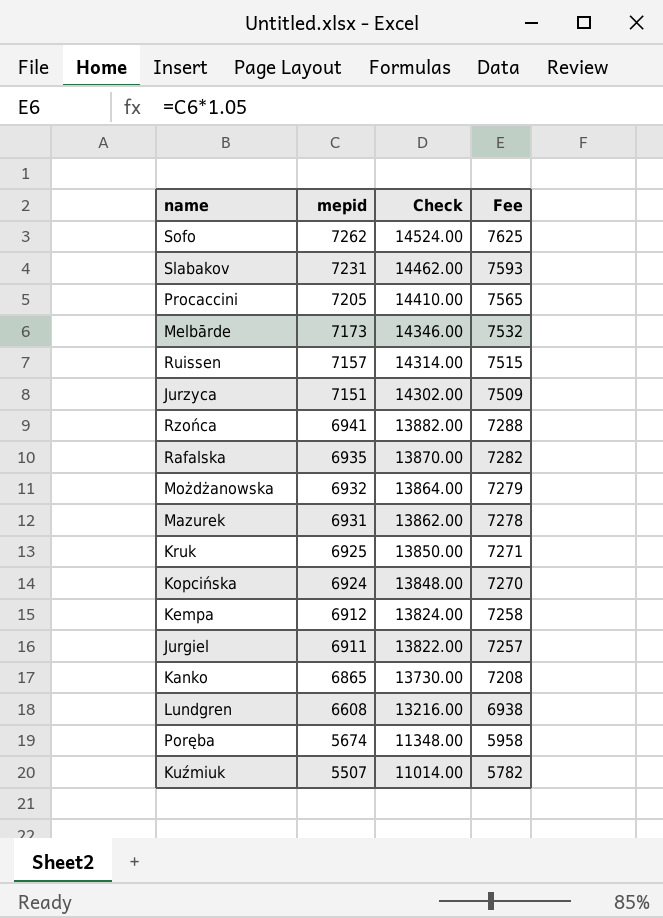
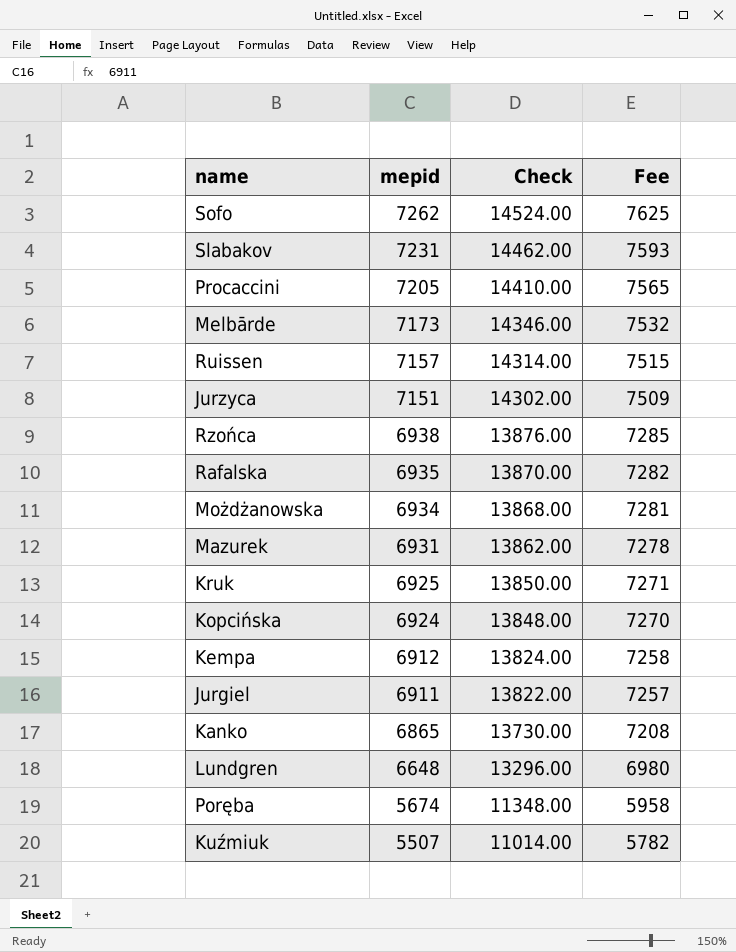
Rzońca | mepid: 6941 -> 6938
Rzońca | Check: 13882.00 -> 13876.00
Rzońca | Fee: 7288 -> 7285
Możdżanowska | mepid: 6932 -> 6934
Możdżanowska | Check: 13864.00 -> 13868.00
Możdżanowska | Fee: 7279 -> 7281
Lundgren | mepid: 6608 -> 6648
Lundgren | Check: 13216.00 -> 13296.00
Lundgren | Fee: 6938 -> 6980

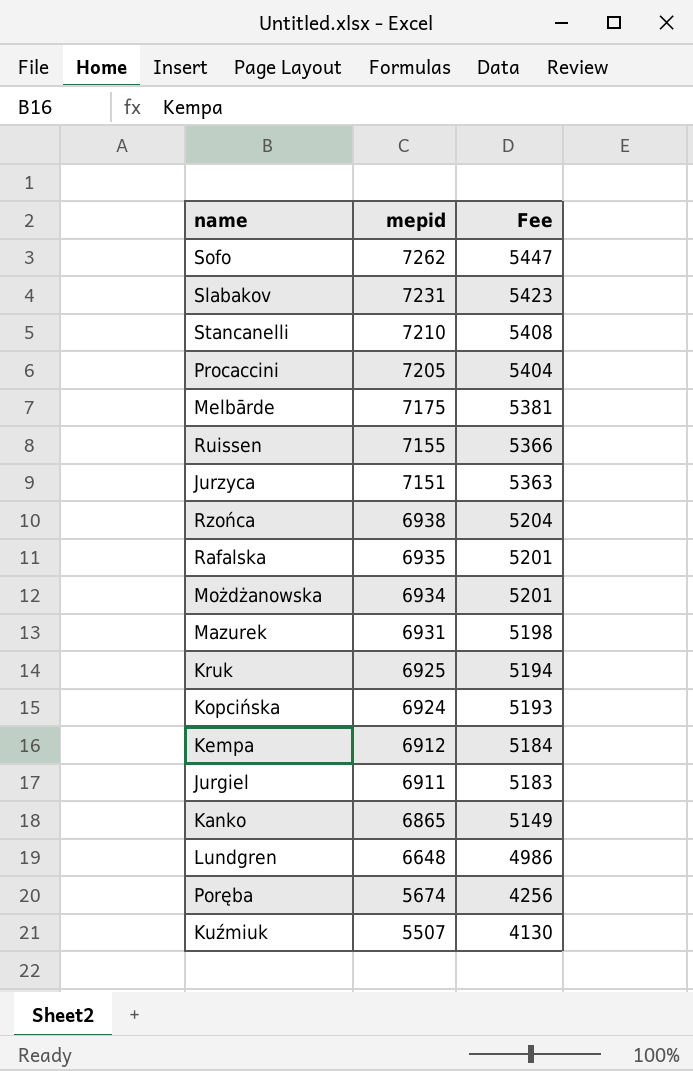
column Check | formula: [mepid] * 2 -> none
column Fee | formula: [mepid] * 1.05 -> [mepid] * 0.75
row Stancanelli: none -> 7210 | 5408
Melbārde | mepid: 7173 -> 7175
Ruissen | mepid: 7157 -> 7155

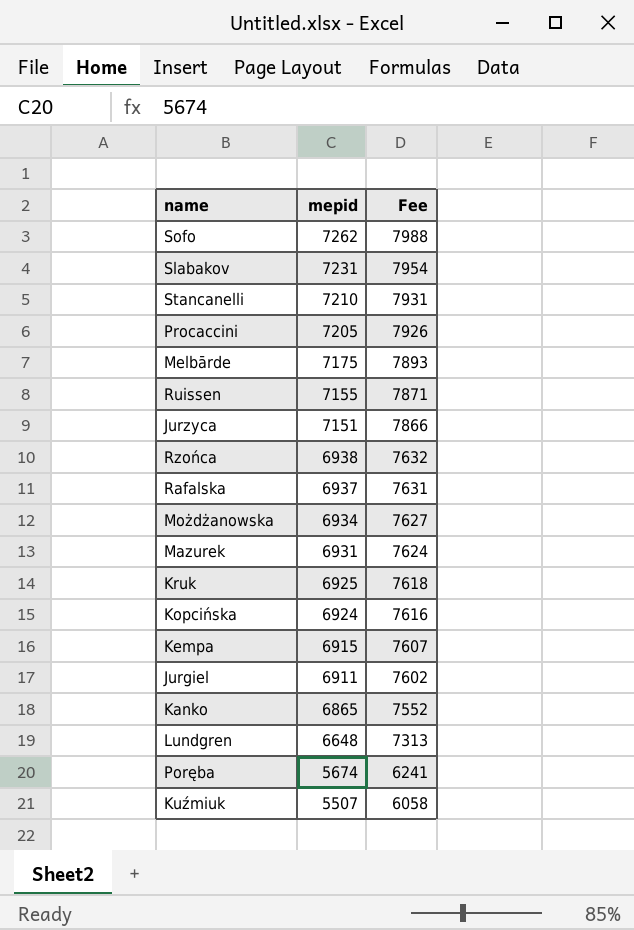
column Fee | formula: [mepid] * 0.75 -> [mepid] * 1.1
Rafalska | mepid: 6935 -> 6937
Kempa | mepid: 6912 -> 6915

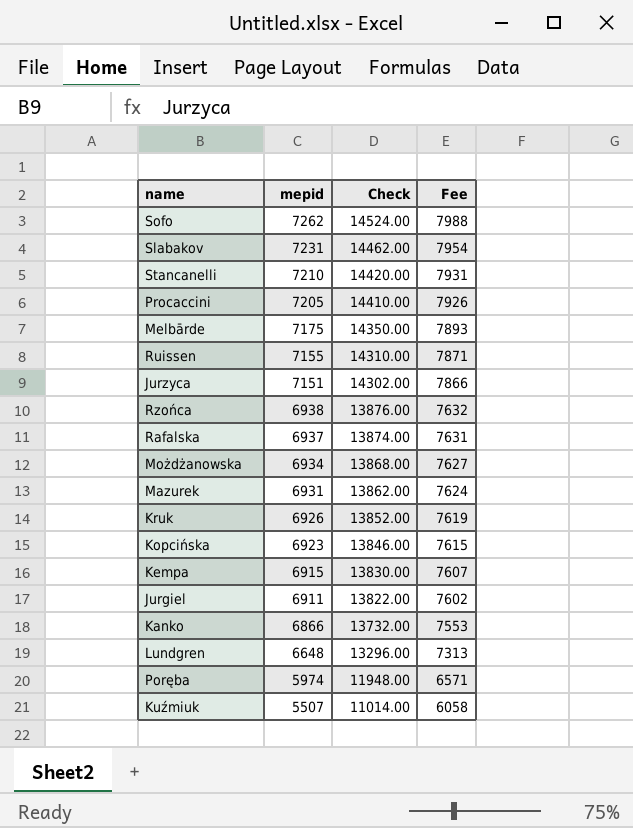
column Check | formula: none -> [mepid] * 2
Kruk | mepid: 6925 -> 6926
Kruk | Fee: 7618 -> 7619
Kopcińska | mepid: 6924 -> 6923
Kopcińska | Fee: 7616 -> 7615
Kanko | mepid: 6865 -> 6866
Kanko | Fee: 7552 -> 7553
Poręba | mepid: 5674 -> 5974
Poręba | Fee: 6241 -> 6571

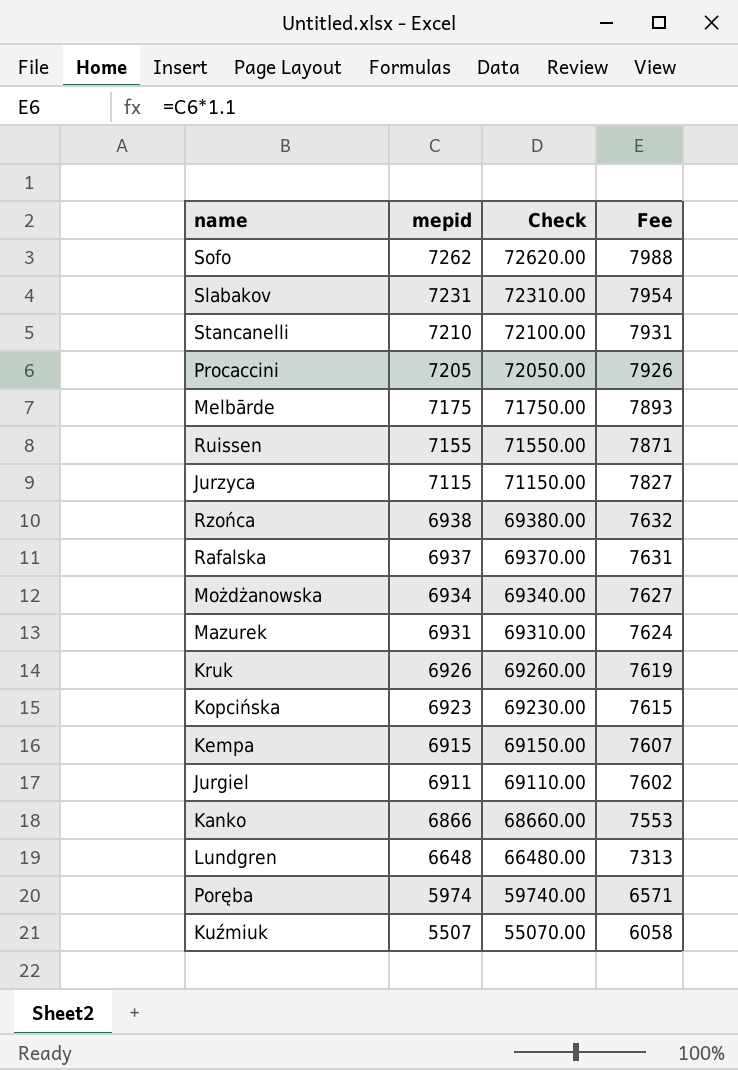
column Check | formula: [mepid] * 2 -> [mepid] * 10
Jurzyca | mepid: 7151 -> 7115
Jurzyca | Fee: 7866 -> 7827

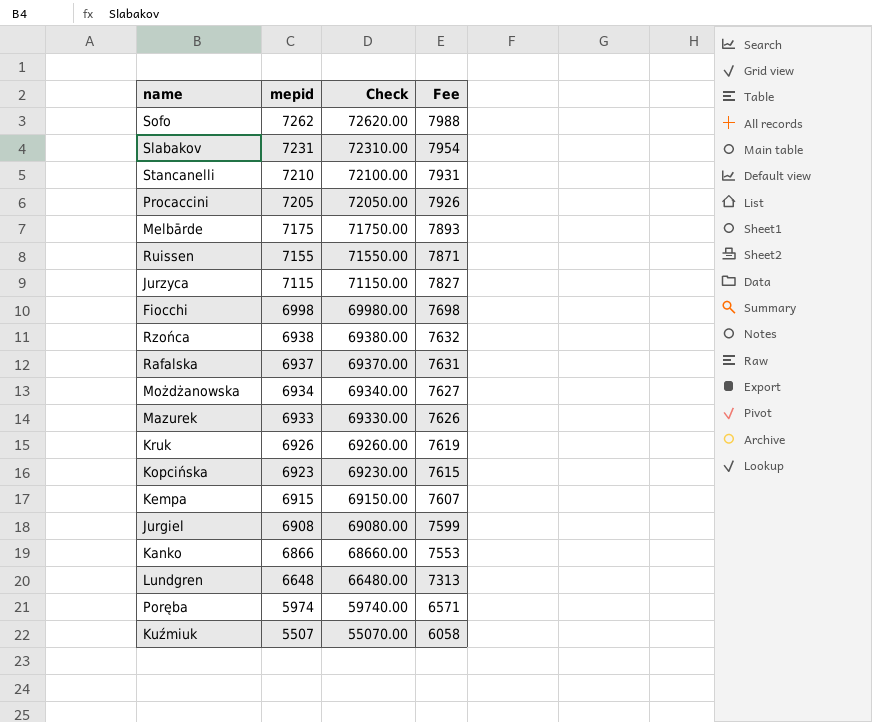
row Fiocchi: none -> 6998 | 69980.00 | 7698
Mazurek | mepid: 6931 -> 6933
Mazurek | Check: 69310.00 -> 69330.00
Mazurek | Fee: 7624 -> 7626
Jurgiel | mepid: 6911 -> 6908
Jurgiel | Check: 69110.00 -> 69080.00
Jurgiel | Fee: 7602 -> 7599

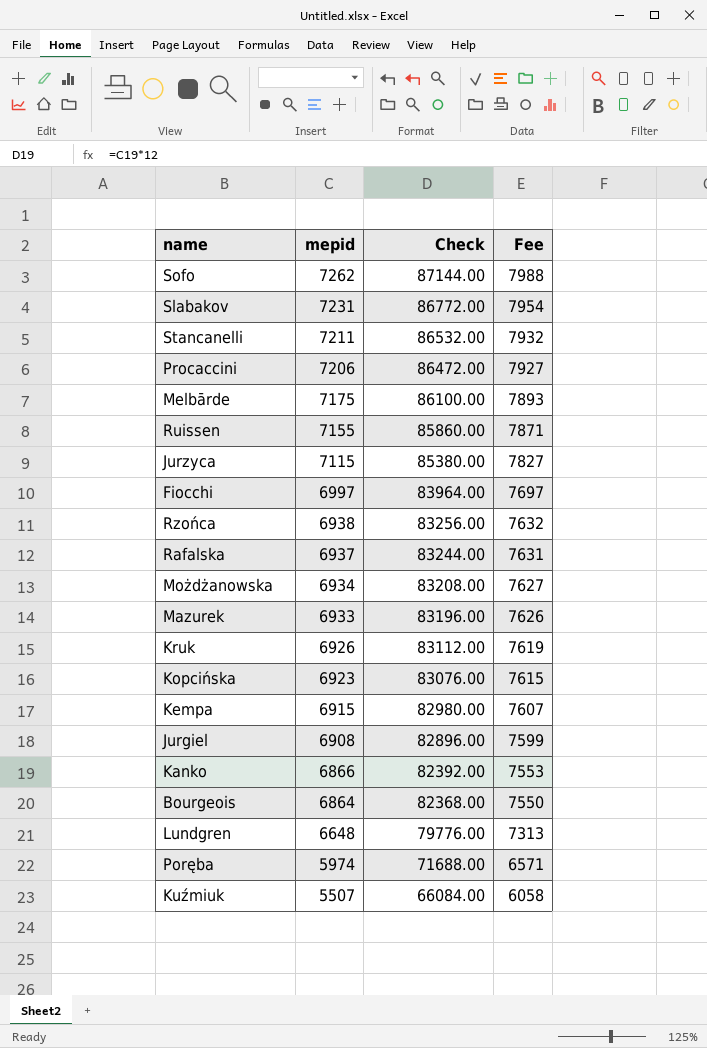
column Check | formula: [mepid] * 10 -> [mepid] * 12
Stancanelli | mepid: 7210 -> 7211
Stancanelli | Fee: 7931 -> 7932
Procaccini | mepid: 7205 -> 7206
Procaccini | Fee: 7926 -> 7927
Fiocchi | mepid: 6998 -> 6997
Fiocchi | Fee: 7698 -> 7697
row Bourgeois: none -> 6864 | 82368.00 | 7550

